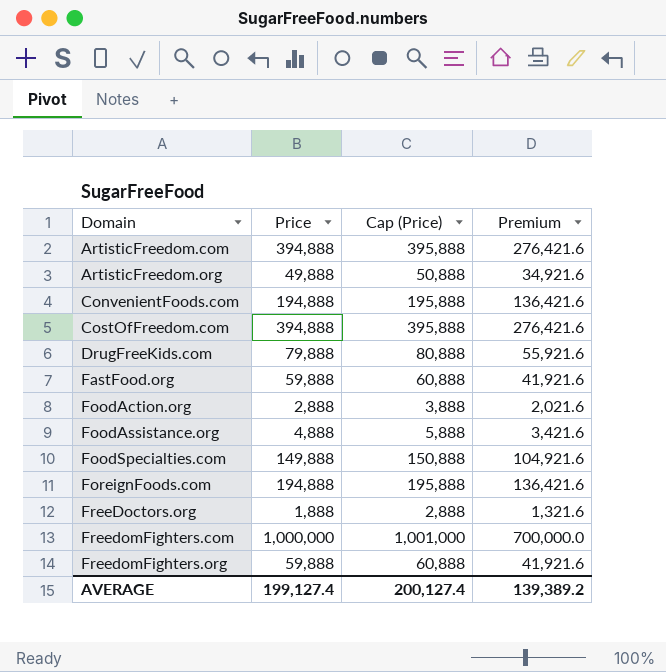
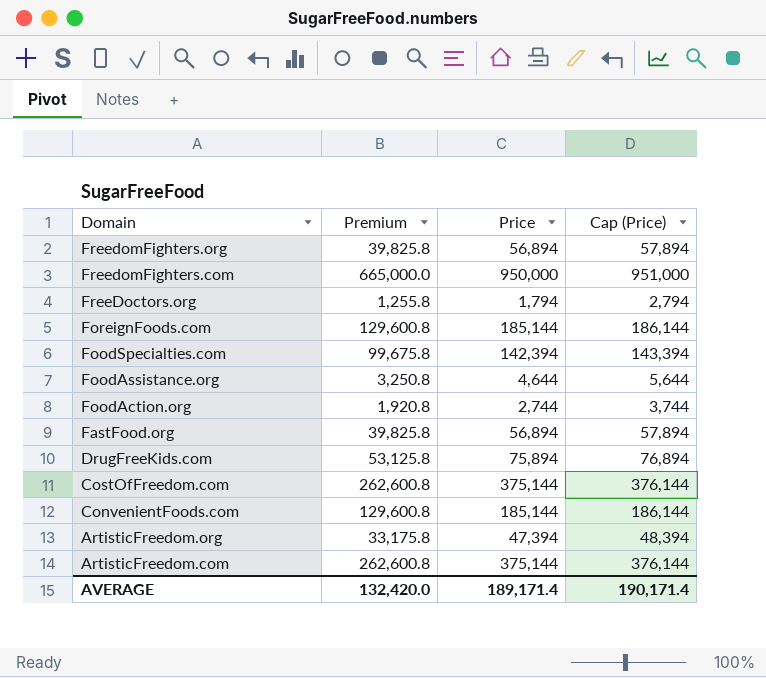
row order: Domain ascending -> Domain descending
column Premium | position: 4 -> 2
FreedomFighters.org | Premium: 41,921.6 -> 39,825.8
FreedomFighters.org | Price: 59,888 -> 56,894
FreedomFighters.org | Cap (Price): 60,888 -> 57,894
FreedomFighters.com | Premium: 700,000.0 -> 665,000.0
FreedomFighters.com | Price: 1,000,000 -> 950,000
FreedomFighters.com | Cap (Price): 1,001,000 -> 951,000
FreeDoctors.org | Premium: 1,321.6 -> 1,255.8
FreeDoctors.org | Price: 1,888 -> 1,794
FreeDoctors.org | Cap (Price): 2,888 -> 2,794
ForeignFoods.com | Premium: 136,421.6 -> 129,600.8
ForeignFoods.com | Price: 194,888 -> 185,144
ForeignFoods.com | Cap (Price): 195,888 -> 186,144
FoodSpecialties.com | Premium: 104,921.6 -> 99,675.8
FoodSpecialties.com | Price: 149,888 -> 142,394
FoodSpecialties.com | Cap (Price): 150,888 -> 143,394
FoodAssistance.org | Premium: 3,421.6 -> 3,250.8
FoodAssistance.org | Price: 4,888 -> 4,644
FoodAssistance.org | Cap (Price): 5,888 -> 5,644
FoodAction.org | Premium: 2,021.6 -> 1,920.8
FoodAction.org | Price: 2,888 -> 2,744
FoodAction.org | Cap (Price): 3,888 -> 3,744
FastFood.org | Premium: 41,921.6 -> 39,825.8
FastFood.org | Price: 59,888 -> 56,894
FastFood.org | Cap (Price): 60,888 -> 57,894
DrugFreeKids.com | Premium: 55,921.6 -> 53,125.8
DrugFreeKids.com | Price: 79,888 -> 75,894
DrugFreeKids.com | Cap (Price): 80,888 -> 76,894
CostOfFreedom.com | Premium: 276,421.6 -> 262,600.8
CostOfFreedom.com | Price: 394,888 -> 375,144
CostOfFreedom.com | Cap (Price): 395,888 -> 376,144
ConvenientFoods.com | Premium: 136,421.6 -> 129,600.8
ConvenientFoods.com | Price: 194,888 -> 185,144
ConvenientFoods.com | Cap (Price): 195,888 -> 186,144
ArtisticFreedom.org | Premium: 34,921.6 -> 33,175.8
ArtisticFreedom.org | Price: 49,888 -> 47,394
ArtisticFreedom.org | Cap (Price): 50,888 -> 48,394
ArtisticFreedom.com | Premium: 276,421.6 -> 262,600.8
ArtisticFreedom.com | Price: 394,888 -> 375,144
ArtisticFreedom.com | Cap (Price): 395,888 -> 376,144
AVERAGE | Premium: 139,389.2 -> 132,420.0
AVERAGE | Price: 199,127.4 -> 189,171.4
AVERAGE | Cap (Price): 200,127.4 -> 190,171.4

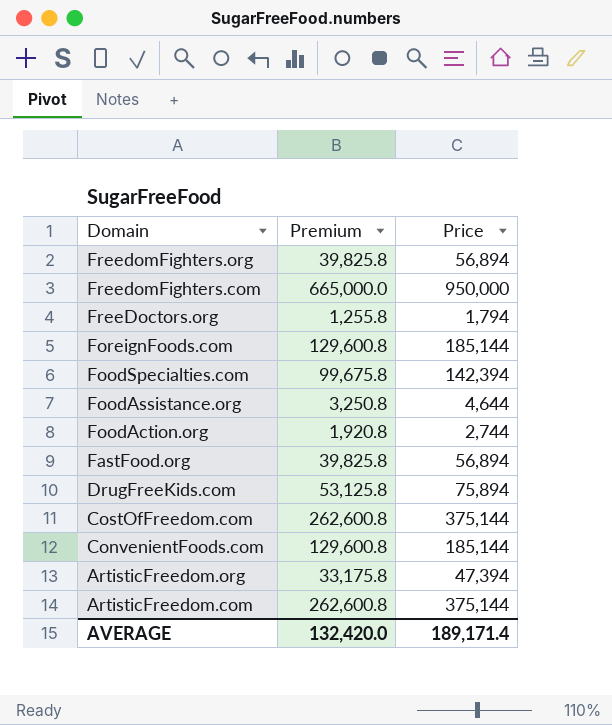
column Cap (Price) | formula: [Price] + 1000 -> none

